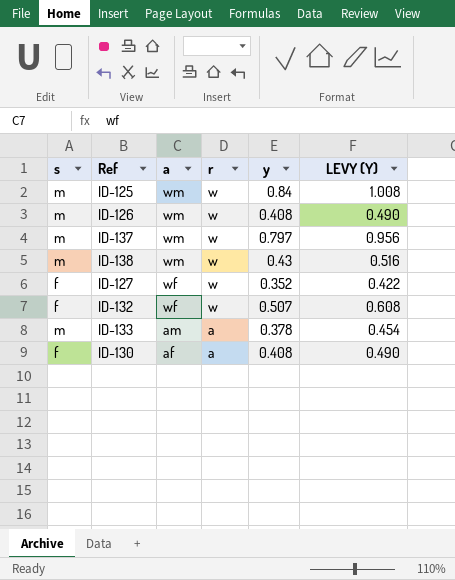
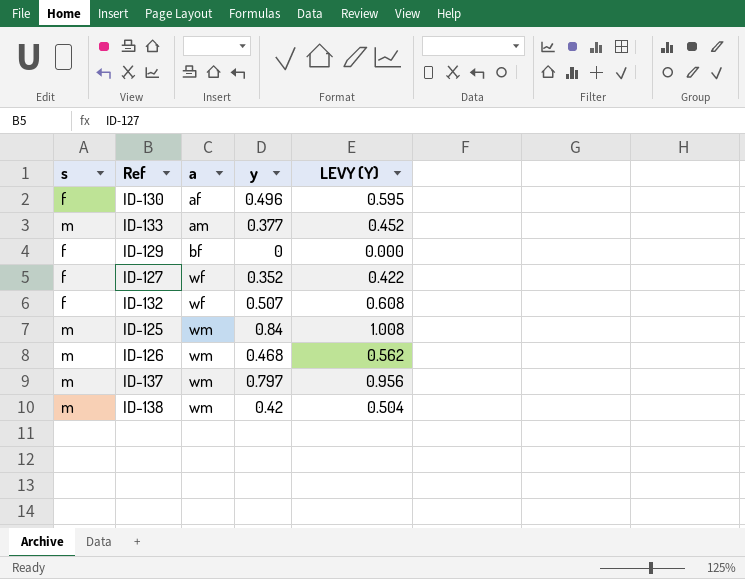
row order: a descending -> a ascending
column r | position: 4 -> none
ID-130 | y: 0.408 -> 0.496
ID-130 | LEVY (Y): 0.490 -> 0.595
ID-133 | y: 0.378 -> 0.377
ID-133 | LEVY (Y): 0.454 -> 0.452
row ID-129: none -> f | bf | 0 | 0.000
ID-126 | y: 0.408 -> 0.468
ID-126 | LEVY (Y): 0.490 -> 0.562
ID-138 | y: 0.43 -> 0.42
ID-138 | LEVY (Y): 0.516 -> 0.504

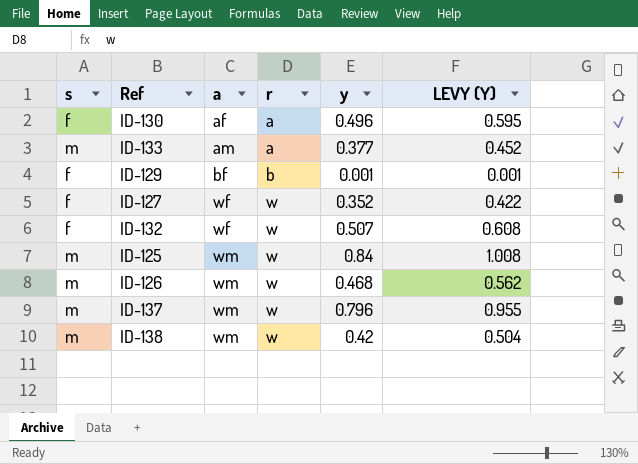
column r | position: none -> 4
ID-129 | y: 0 -> 0.001
ID-129 | LEVY (Y): 0.000 -> 0.001
ID-137 | y: 0.797 -> 0.796
ID-137 | LEVY (Y): 0.956 -> 0.955

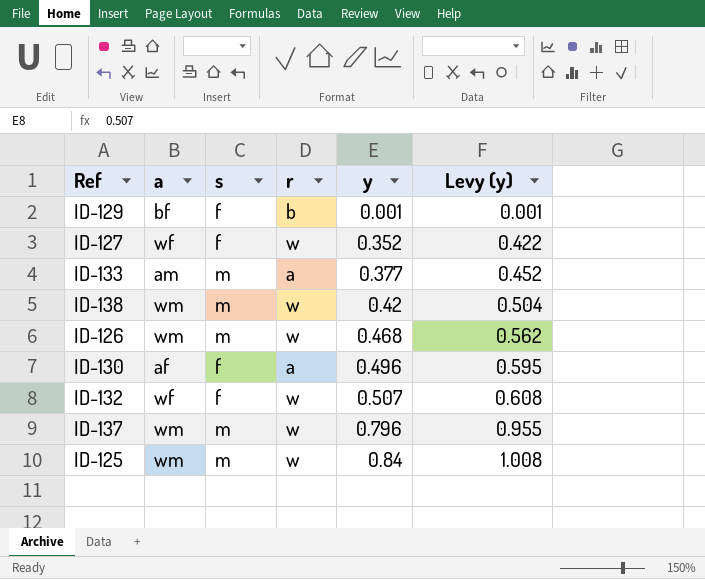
row order: a ascending -> y ascending
column s | position: 1 -> 3
column name: LEVY (Y) -> Levy (y)

